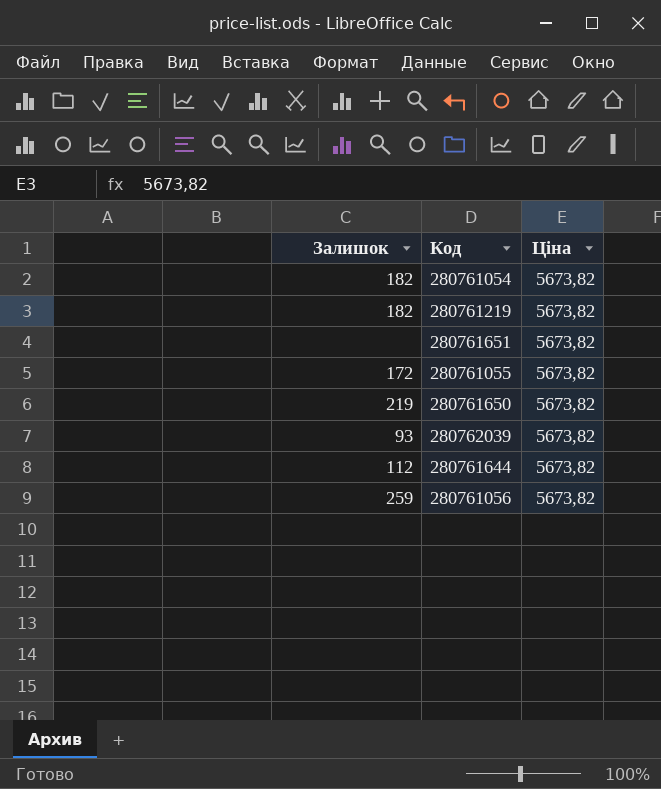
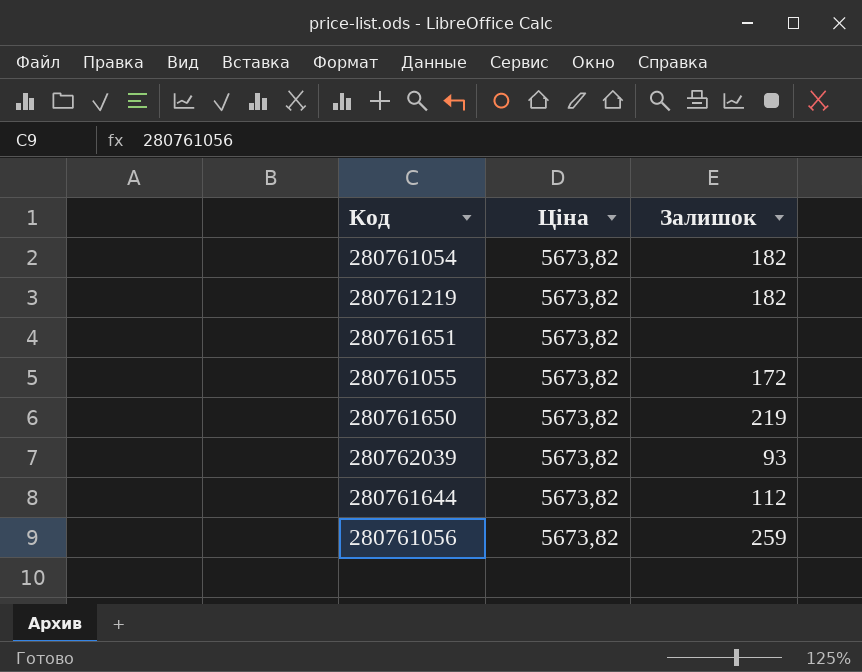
column Залишок | position: 1 -> 3

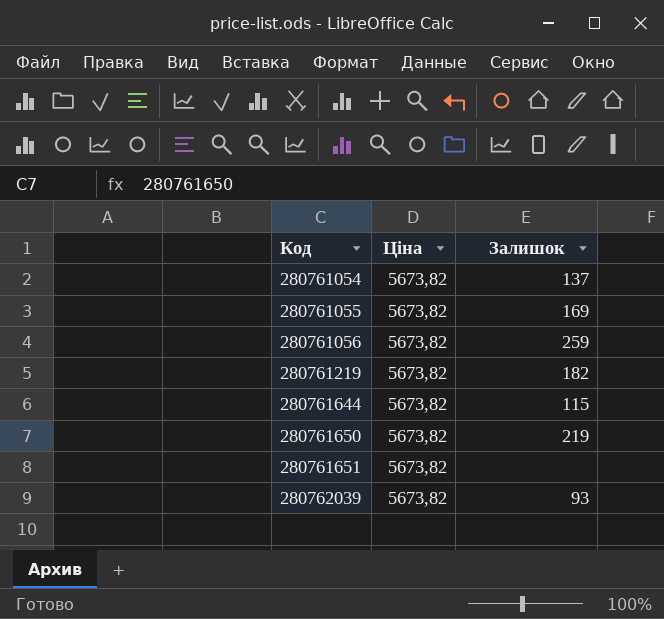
row order: none -> Код ascending
280761054 | Залишок: 182 -> 137
280761055 | Залишок: 172 -> 169
280761644 | Залишок: 112 -> 115

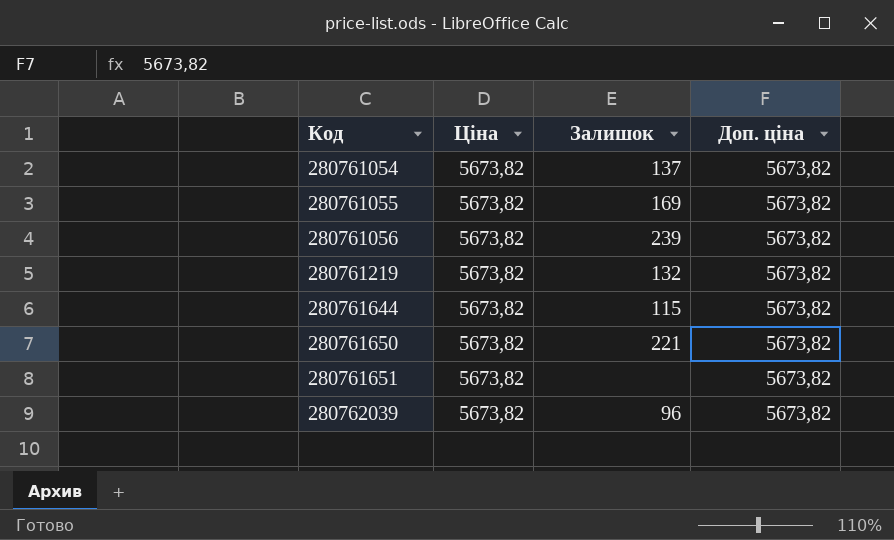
column Доп. ціна | position: none -> 4
280761056 | Залишок: 259 -> 239
280761219 | Залишок: 182 -> 132
280761650 | Залишок: 219 -> 221
280762039 | Залишок: 93 -> 96

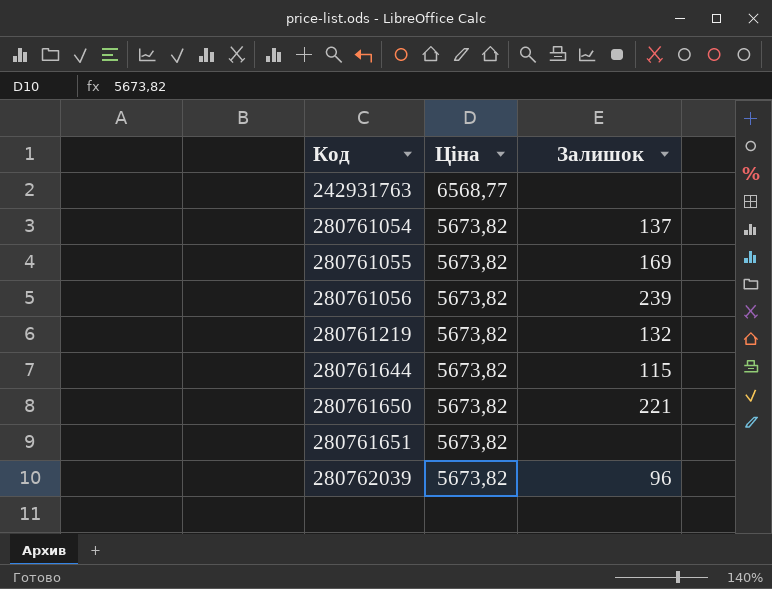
column Доп. ціна | position: 4 -> none
row 242931763: none -> 6568,77 | none

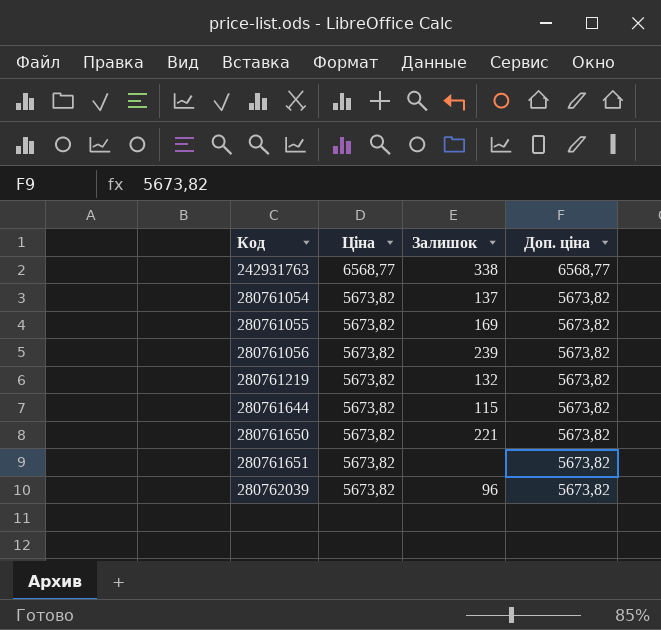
column Доп. ціна | position: none -> 4
242931763 | Залишок: none -> 338

